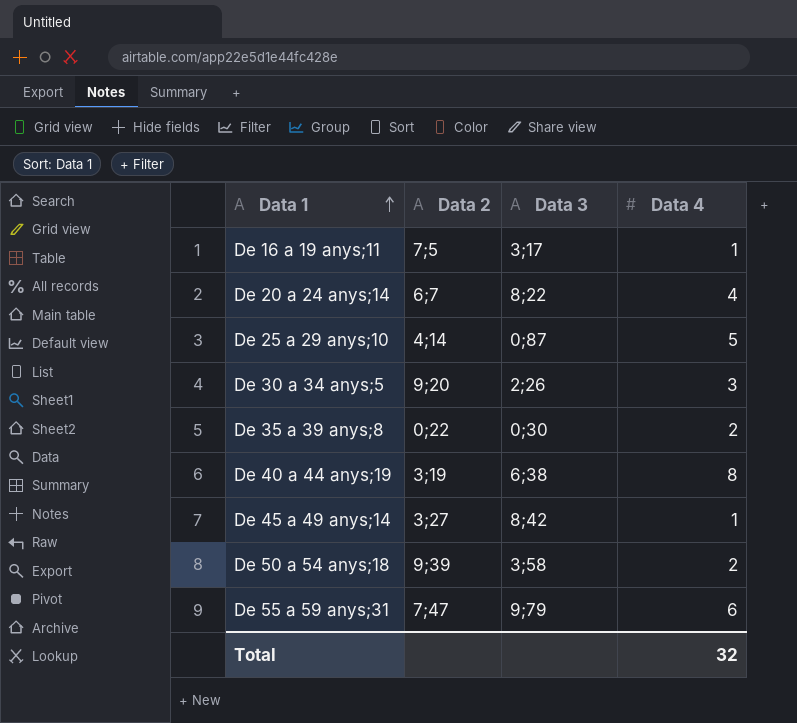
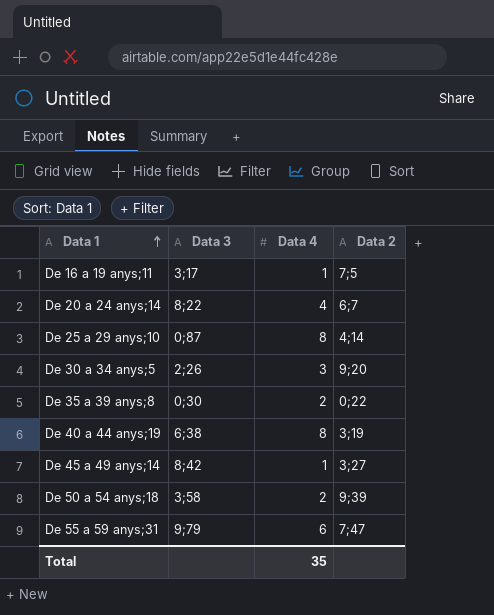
column Data 2 | position: 2 -> 4
De 25 a 29 anys;10 | Data 4: 5 -> 8
Total | Data 4: 32 -> 35

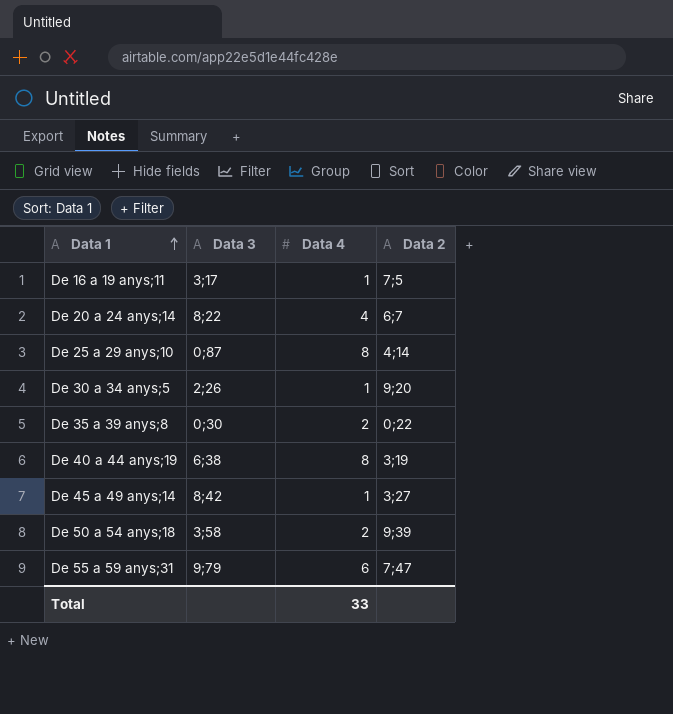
De 30 a 34 anys;5 | Data 4: 3 -> 1
Total | Data 4: 35 -> 33

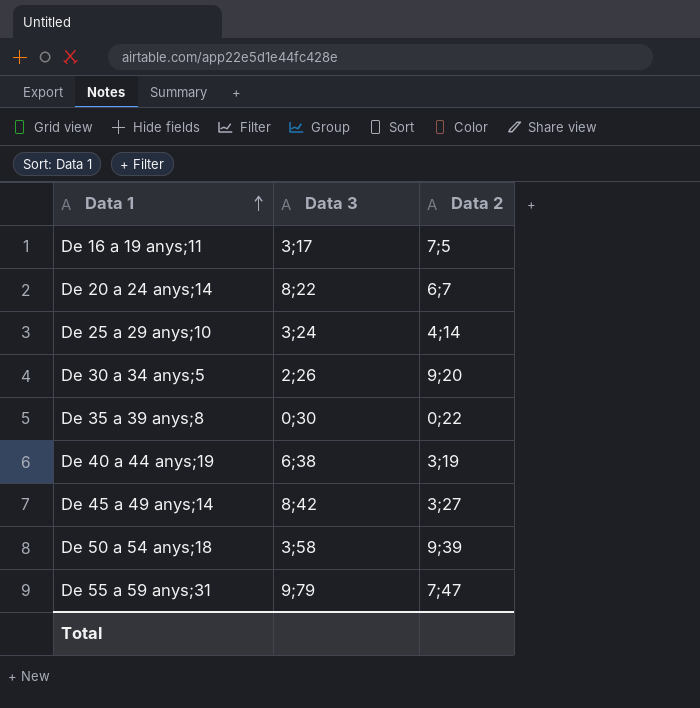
column Data 4 | position: 3 -> none
De 25 a 29 anys;10 | Data 3: 0;87 -> 3;24

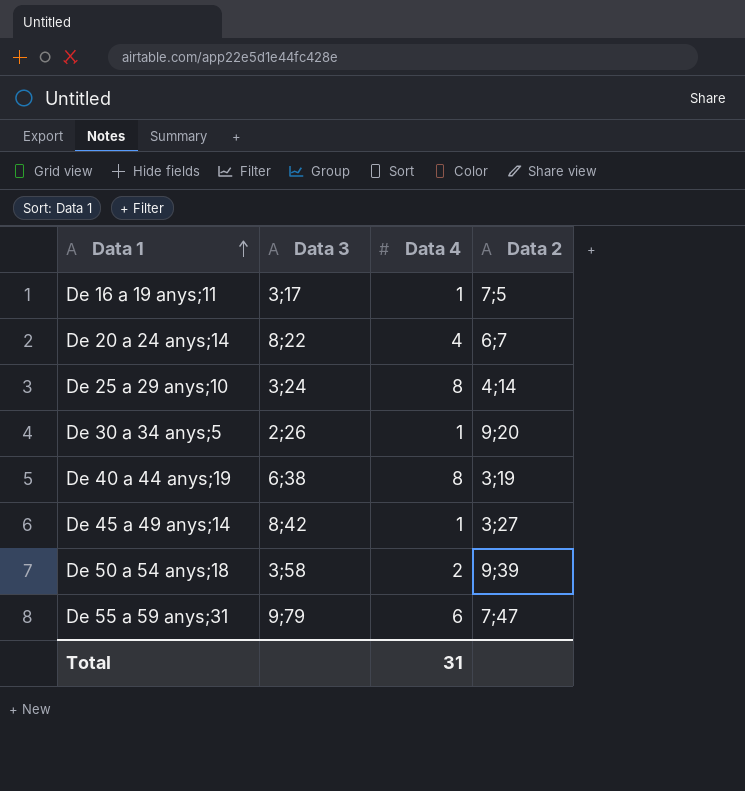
column Data 4 | position: none -> 3
row De 35 a 39 anys;8: 0;30 | 0;22 -> none

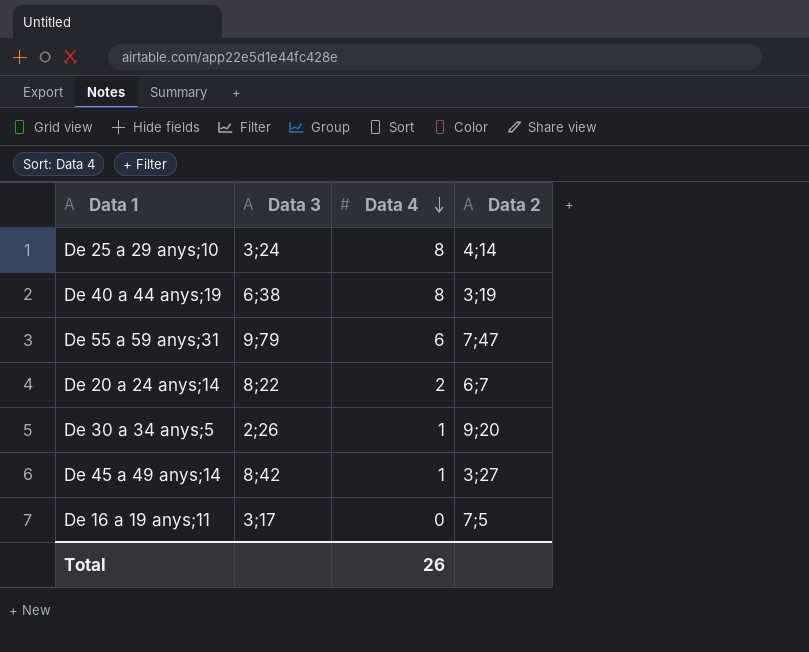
row order: Data 1 ascending -> Data 4 descending
row De 50 a 54 anys;18: 3;58 | 2 | 9;39 -> none
De 20 a 24 anys;14 | Data 4: 4 -> 2
De 16 a 19 anys;11 | Data 4: 1 -> 0
Total | Data 4: 31 -> 26

